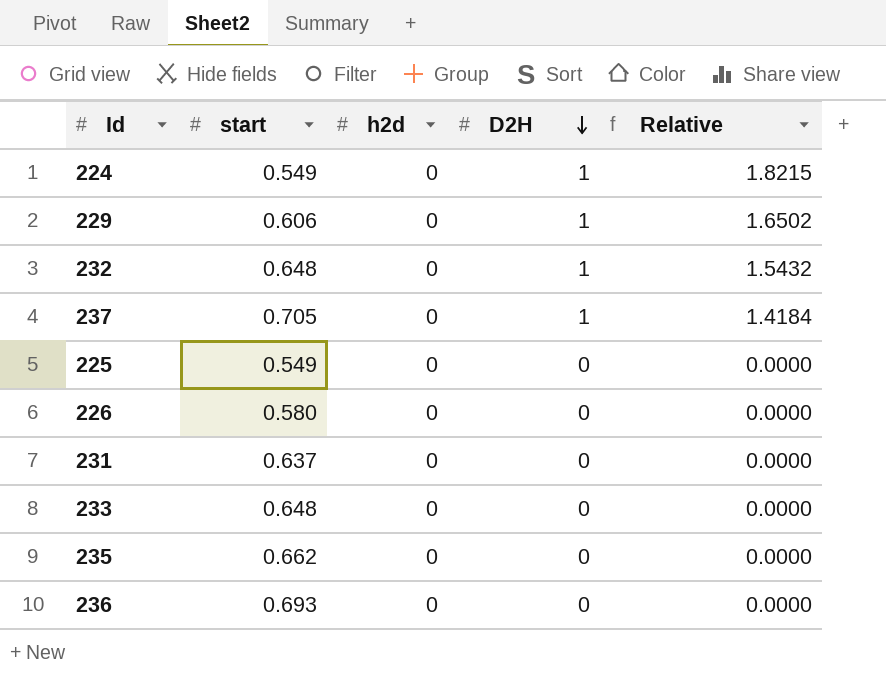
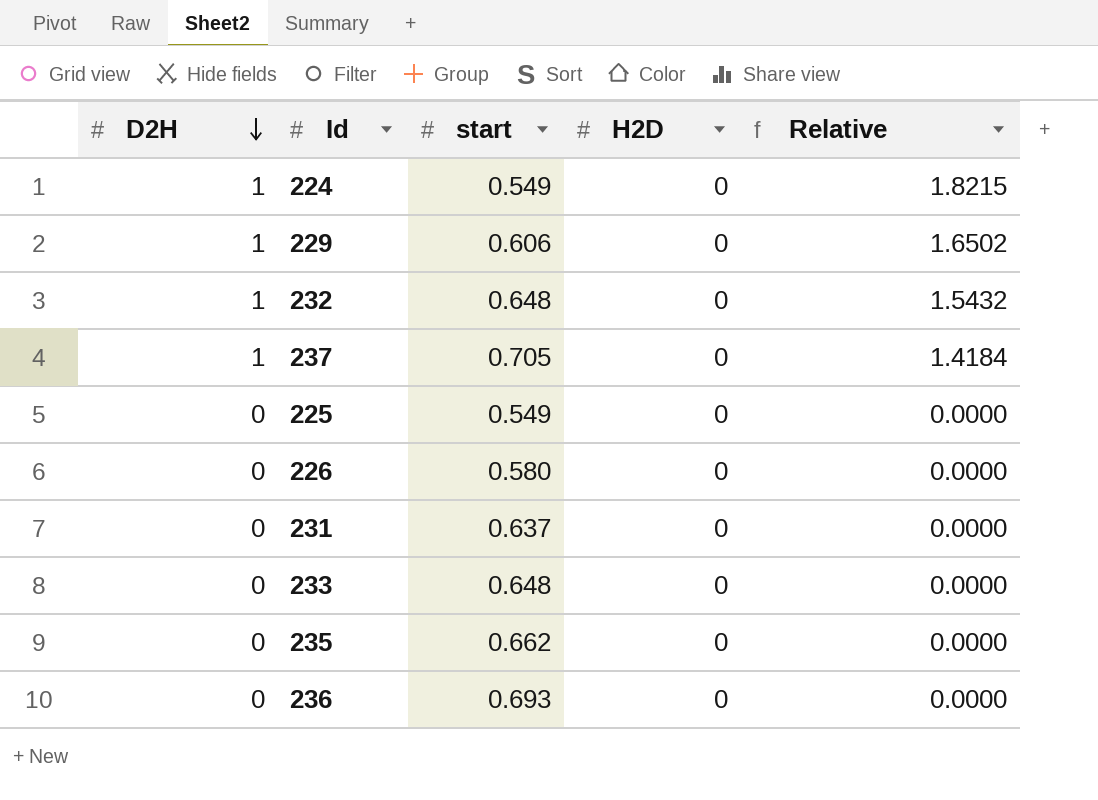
column D2H | position: 4 -> 1
column name: h2d -> H2D

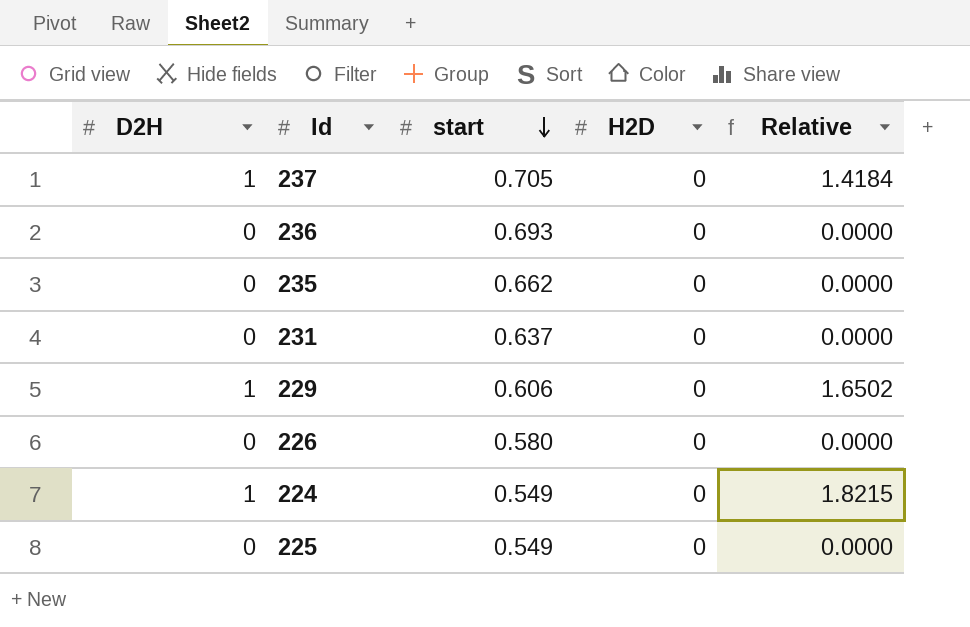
row order: D2H descending -> start descending
row 232: 1 | 0.648 | 0 | 1.5432 -> none
row 233: 0 | 0.648 | 0 | 0.0000 -> none

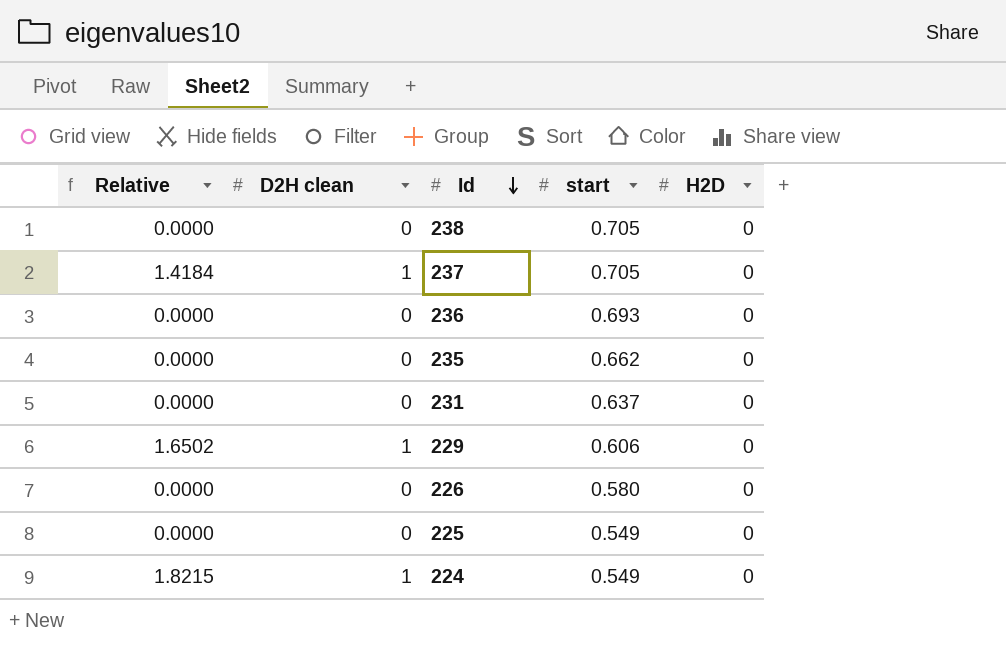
row order: start descending -> Id descending
column Relative | position: 5 -> 1
column name: D2H -> D2H clean
row 238: none -> 0.0000 | 0 | 0.705 | 0

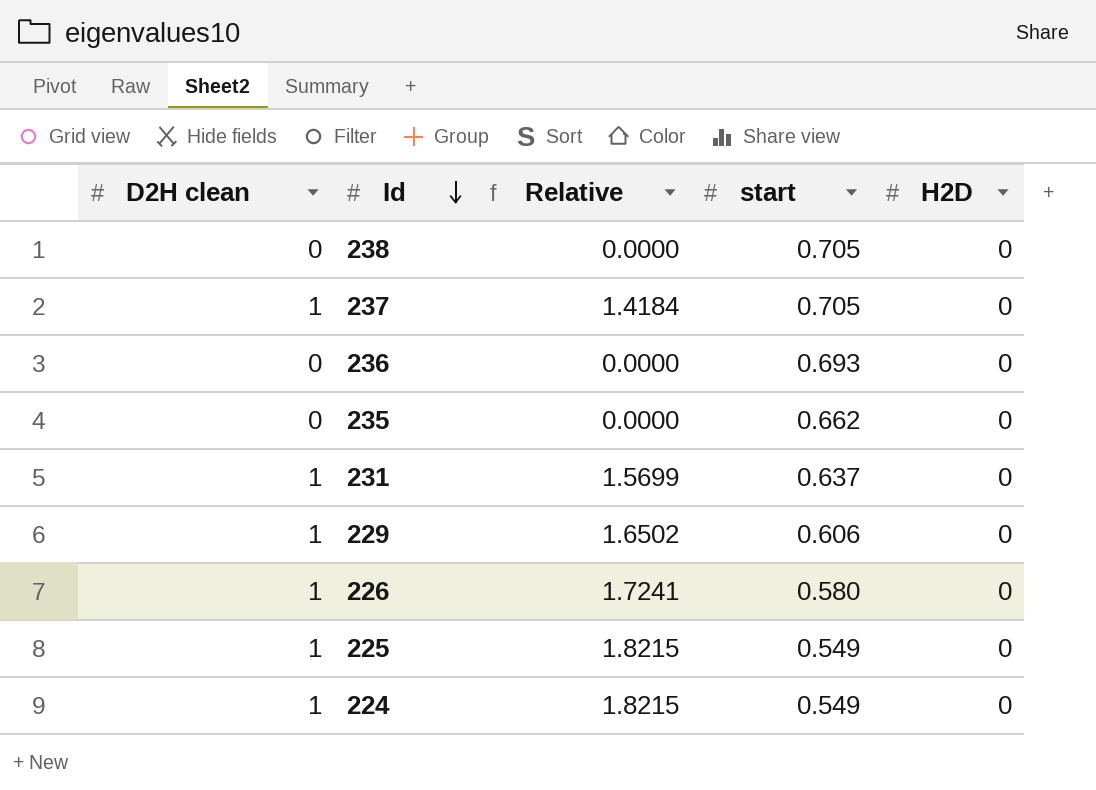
column Relative | position: 1 -> 3
231 | D2H clean: 0 -> 1
231 | Relative: 0.0000 -> 1.5699
226 | D2H clean: 0 -> 1
226 | Relative: 0.0000 -> 1.7241
225 | D2H clean: 0 -> 1
225 | Relative: 0.0000 -> 1.8215

